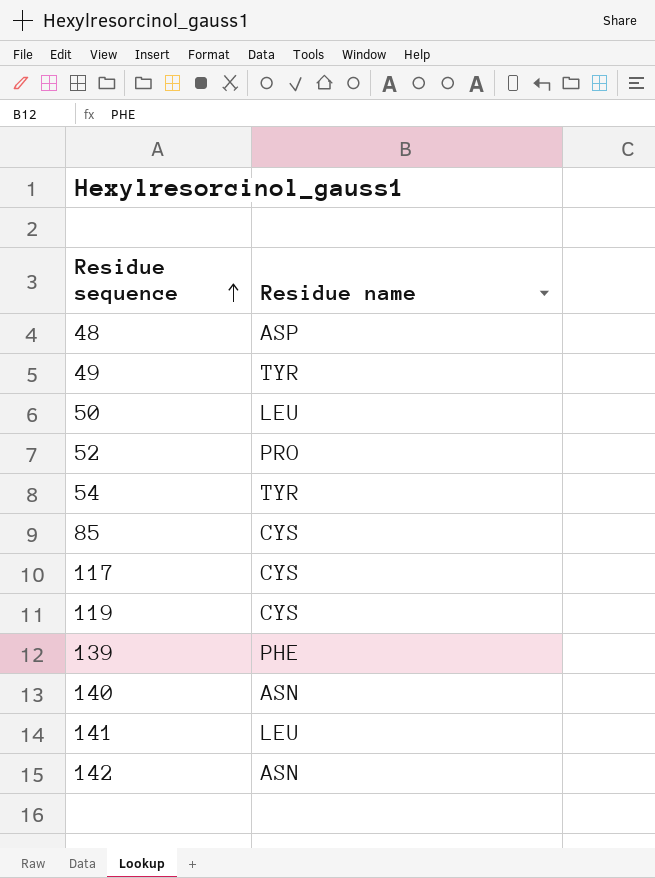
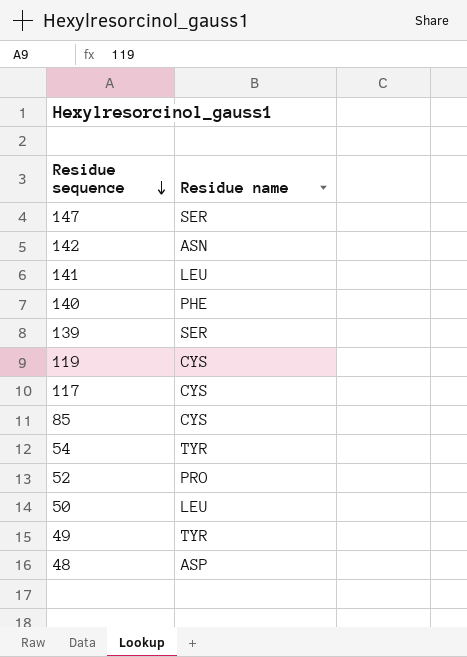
row order: Residue sequence ascending -> Residue sequence descending
row 147: none -> SER
140 | Residue name: ASN -> PHE
139 | Residue name: PHE -> SER

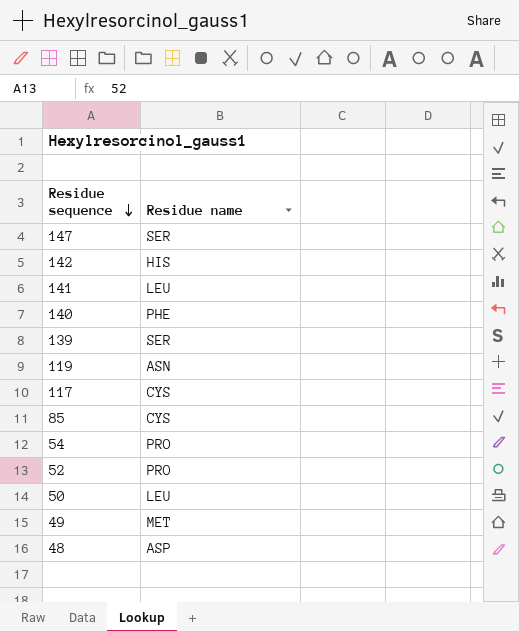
142 | Residue name: ASN -> HIS
119 | Residue name: CYS -> ASN
54 | Residue name: TYR -> PRO
49 | Residue name: TYR -> MET

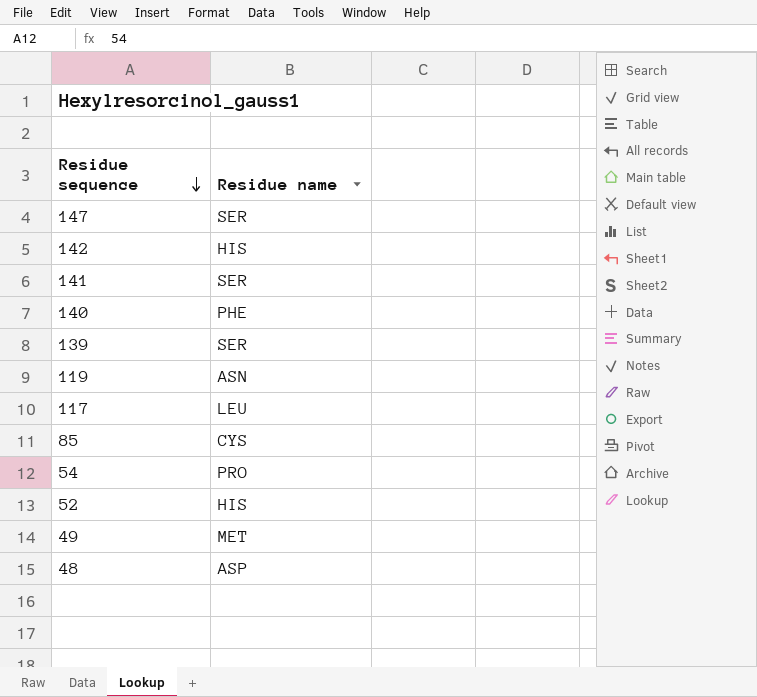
row 50: LEU -> none
141 | Residue name: LEU -> SER
117 | Residue name: CYS -> LEU
52 | Residue name: PRO -> HIS

